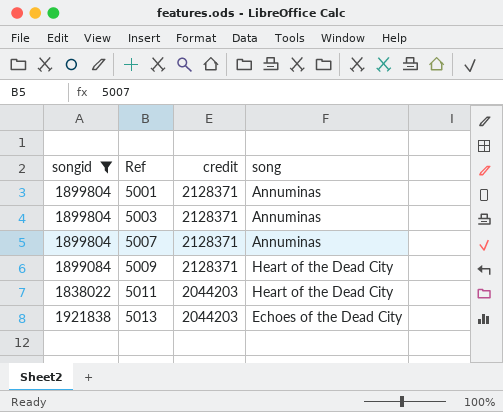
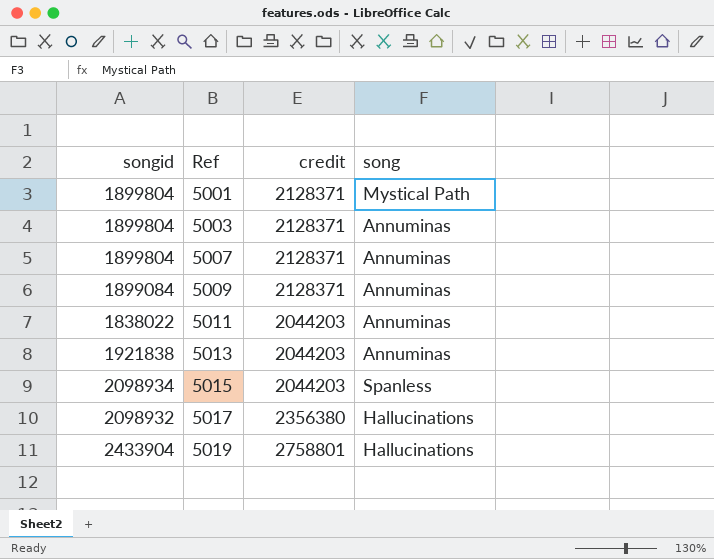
filter: songid <= 1921838 -> none
5001 | song: Annuminas -> Mystical Path
5009 | song: Heart of the Dead City -> Annuminas
5011 | song: Heart of the Dead City -> Annuminas
5013 | song: Echoes of the Dead City -> Annuminas

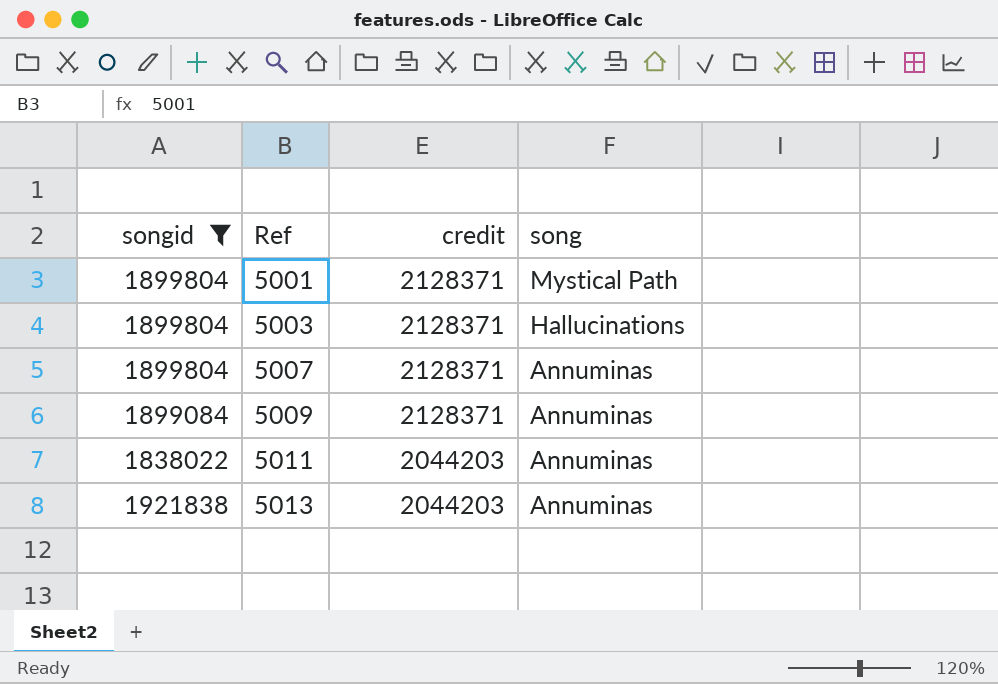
filter: none -> songid <= 1921838
5003 | song: Annuminas -> Hallucinations

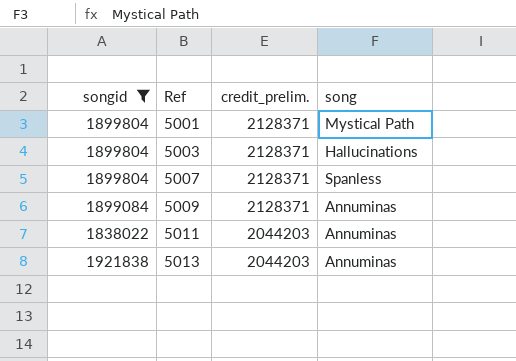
column name: credit -> credit_prelim.
5007 | song: Annuminas -> Spanless

